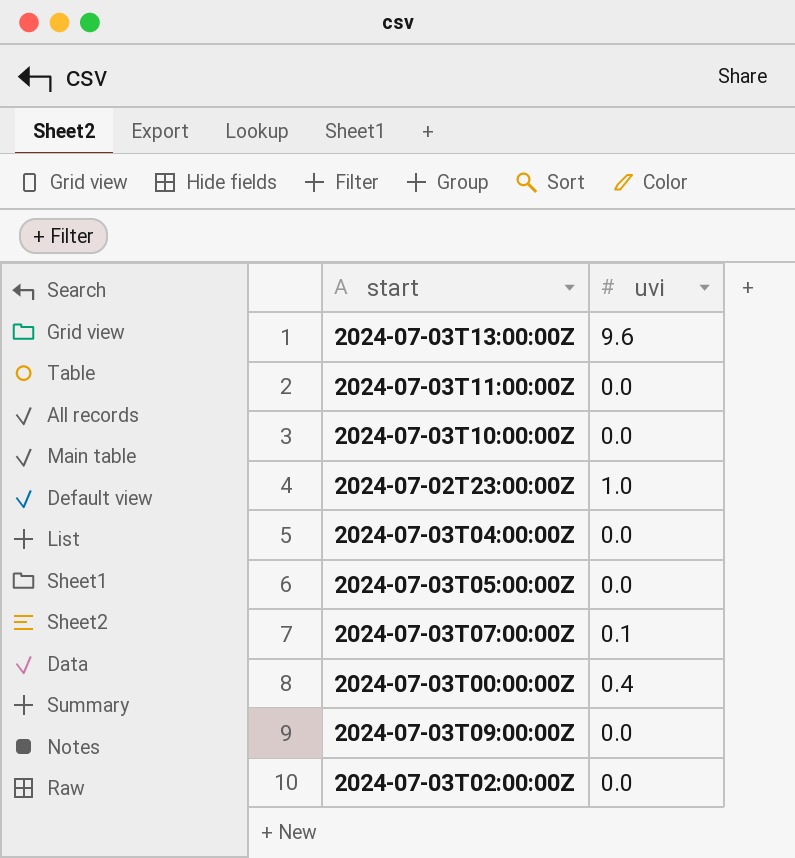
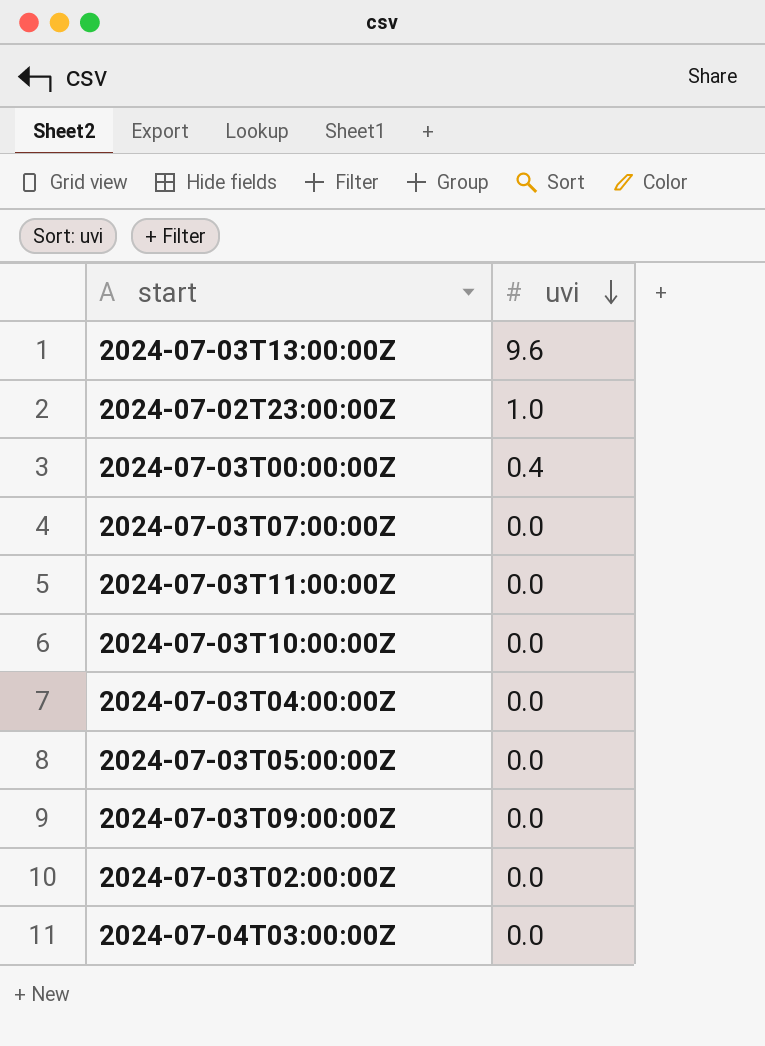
row order: none -> uvi descending
2024-07-03T07:00:00Z | uvi: 0.1 -> 0.0
row 2024-07-04T03:00:00Z: none -> 0.0

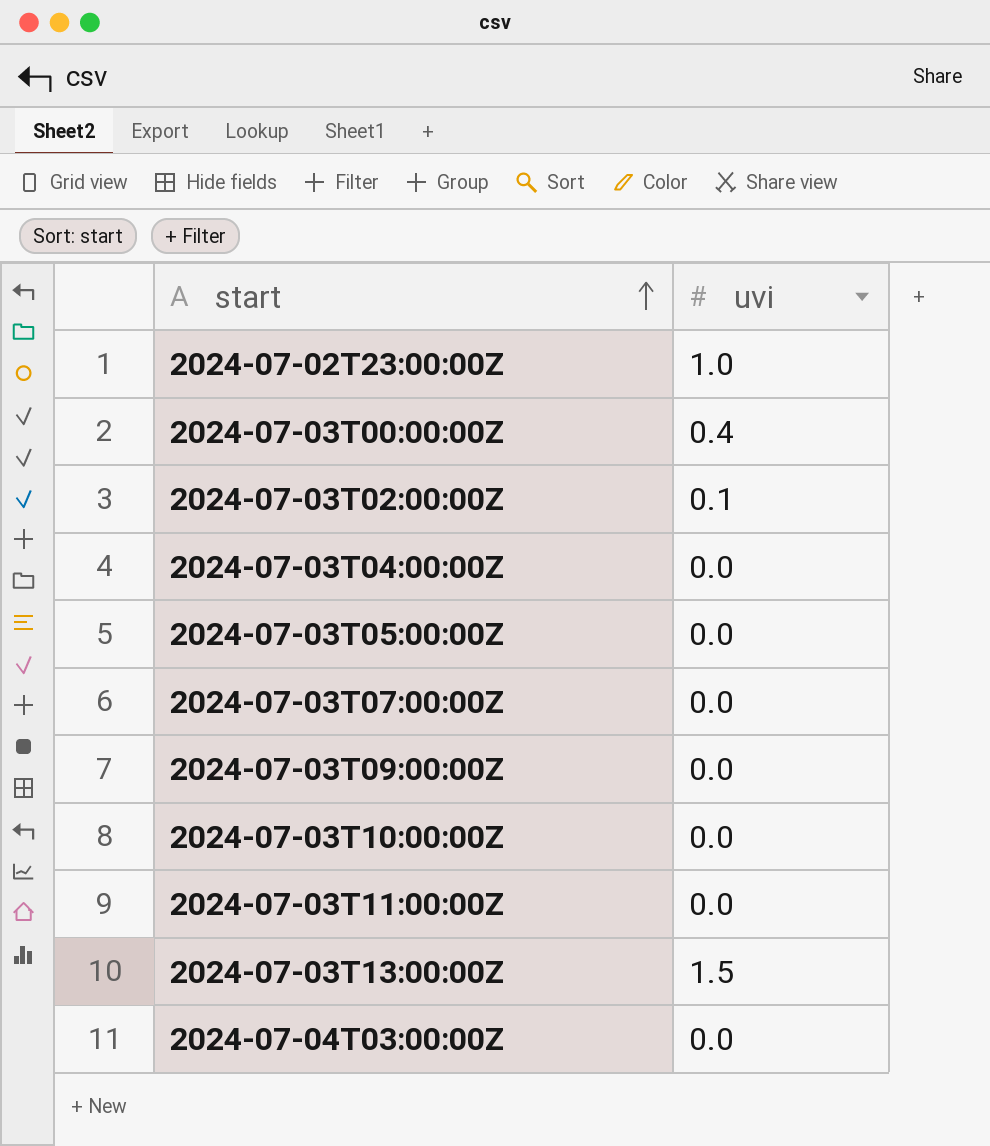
row order: uvi descending -> start ascending
2024-07-03T02:00:00Z | uvi: 0.0 -> 0.1
2024-07-03T13:00:00Z | uvi: 9.6 -> 1.5

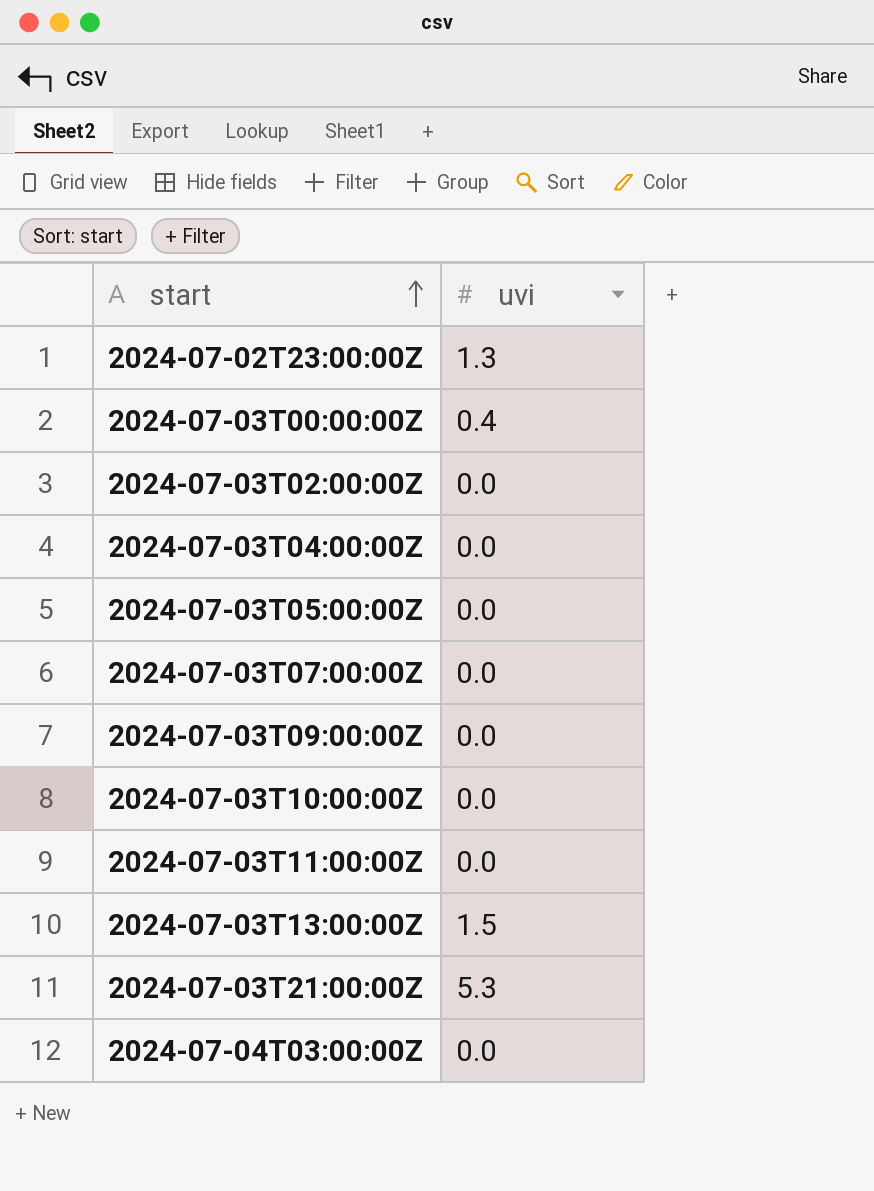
2024-07-02T23:00:00Z | uvi: 1.0 -> 1.3
2024-07-03T02:00:00Z | uvi: 0.1 -> 0.0
row 2024-07-03T21:00:00Z: none -> 5.3

